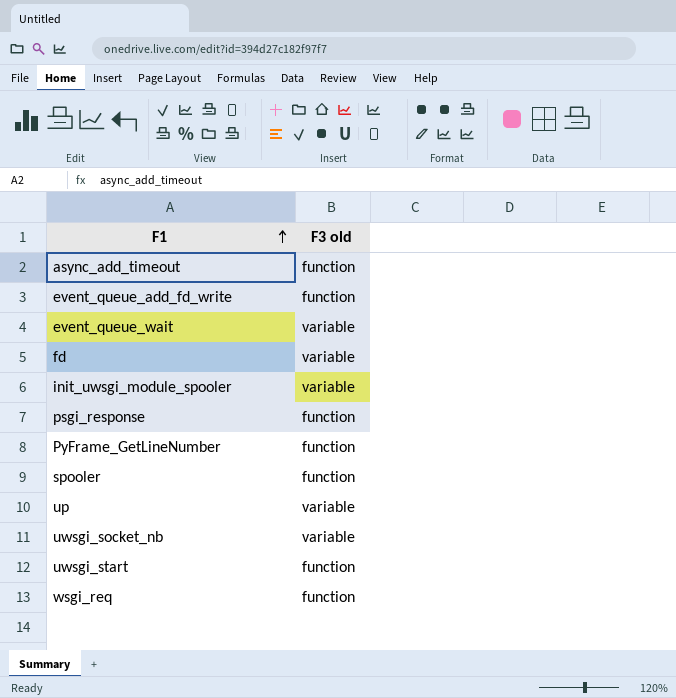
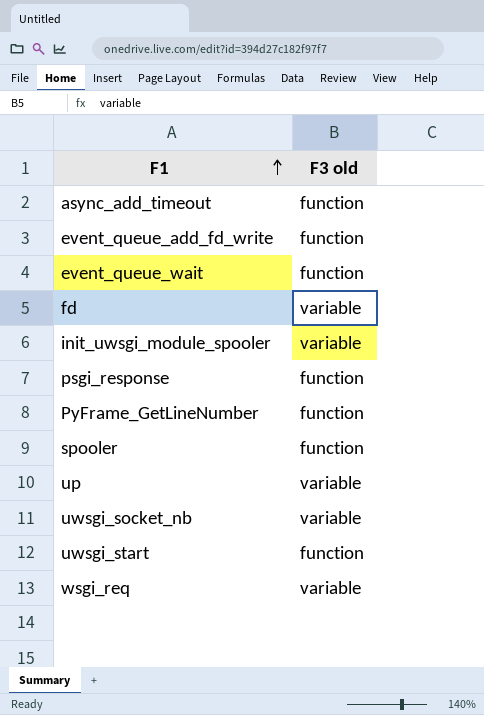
event_queue_wait | F3 old: variable -> function
wsgi_req | F3 old: function -> variable

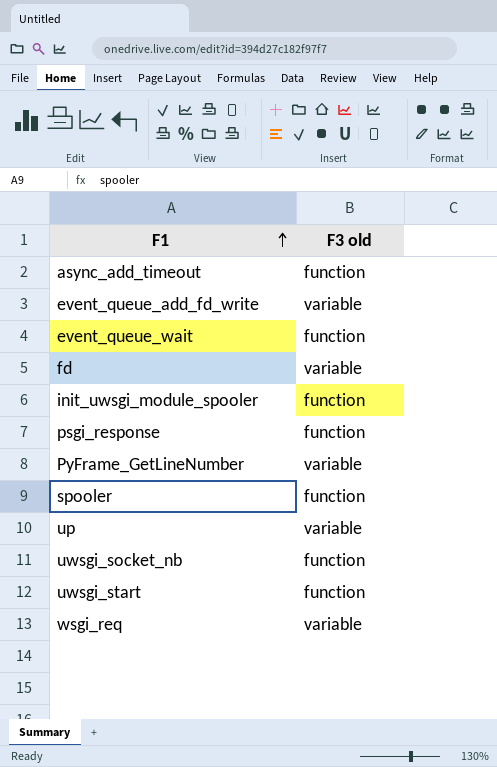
event_queue_add_fd_write | F3 old: function -> variable
init_uwsgi_module_spooler | F3 old: variable -> function
PyFrame_GetLineNumber | F3 old: function -> variable
uwsgi_socket_nb | F3 old: variable -> function

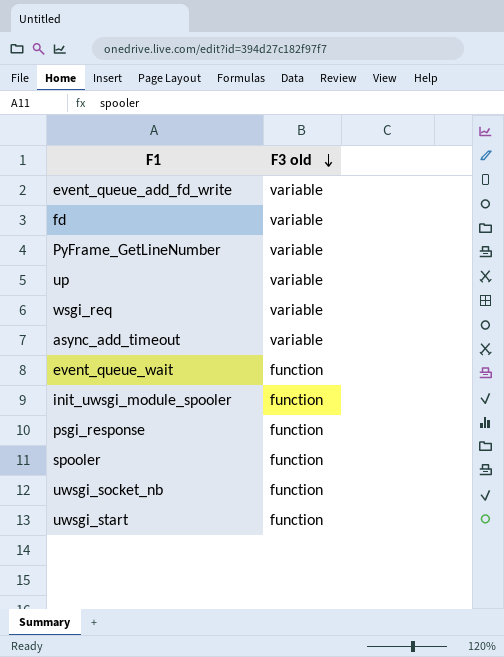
row order: F1 ascending -> F3 old descending
async_add_timeout | F3 old: function -> variable

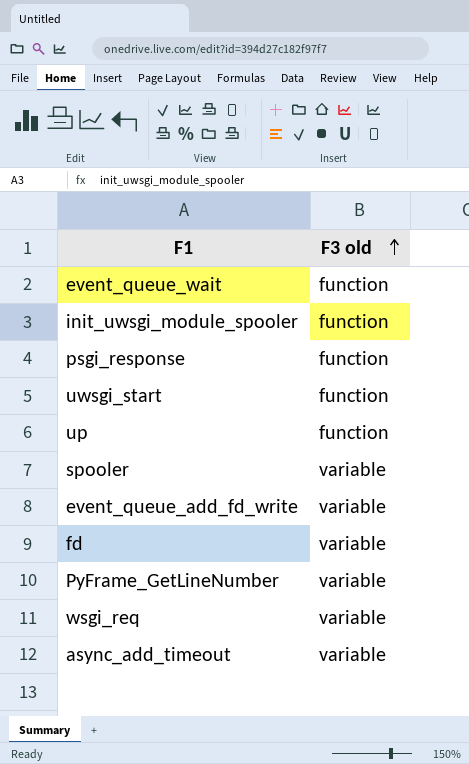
row order: F3 old descending -> F3 old ascending
row uwsgi_socket_nb: function -> none
up | F3 old: variable -> function
spooler | F3 old: function -> variable

